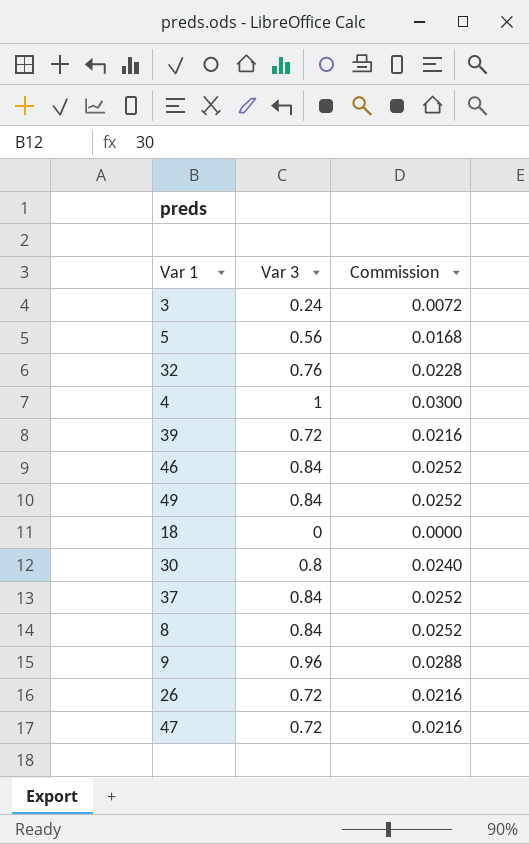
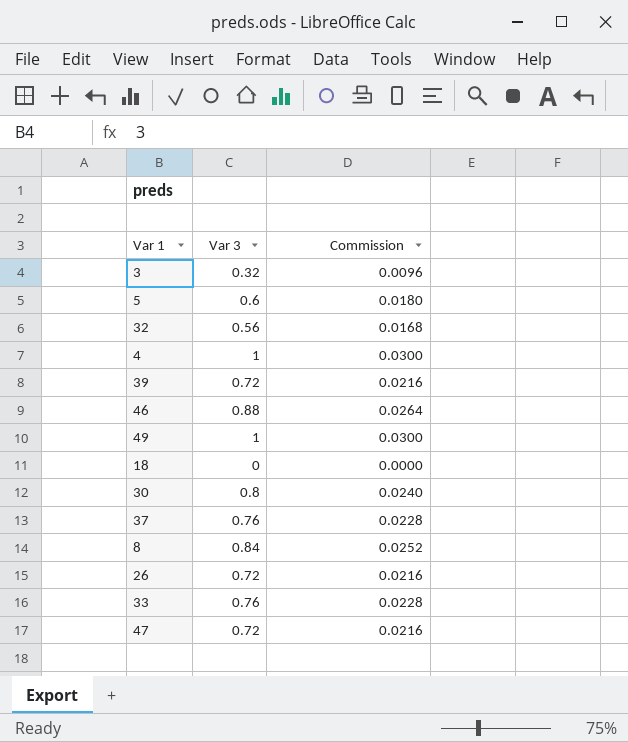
row 9: 0.96 | 0.0288 -> none
3 | Var 3: 0.24 -> 0.32
3 | Commission: 0.0072 -> 0.0096
5 | Var 3: 0.56 -> 0.6
5 | Commission: 0.0168 -> 0.0180
32 | Var 3: 0.76 -> 0.56
32 | Commission: 0.0228 -> 0.0168
46 | Var 3: 0.84 -> 0.88
46 | Commission: 0.0252 -> 0.0264
49 | Var 3: 0.84 -> 1
49 | Commission: 0.0252 -> 0.0300
37 | Var 3: 0.84 -> 0.76
37 | Commission: 0.0252 -> 0.0228
row 33: none -> 0.76 | 0.0228

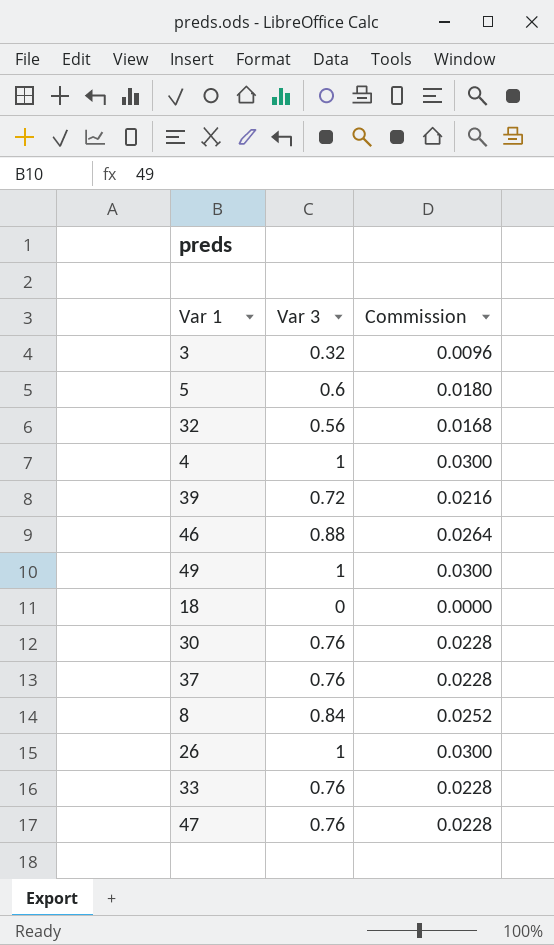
30 | Var 3: 0.8 -> 0.76
30 | Commission: 0.0240 -> 0.0228
26 | Var 3: 0.72 -> 1
26 | Commission: 0.0216 -> 0.0300
47 | Var 3: 0.72 -> 0.76
47 | Commission: 0.0216 -> 0.0228

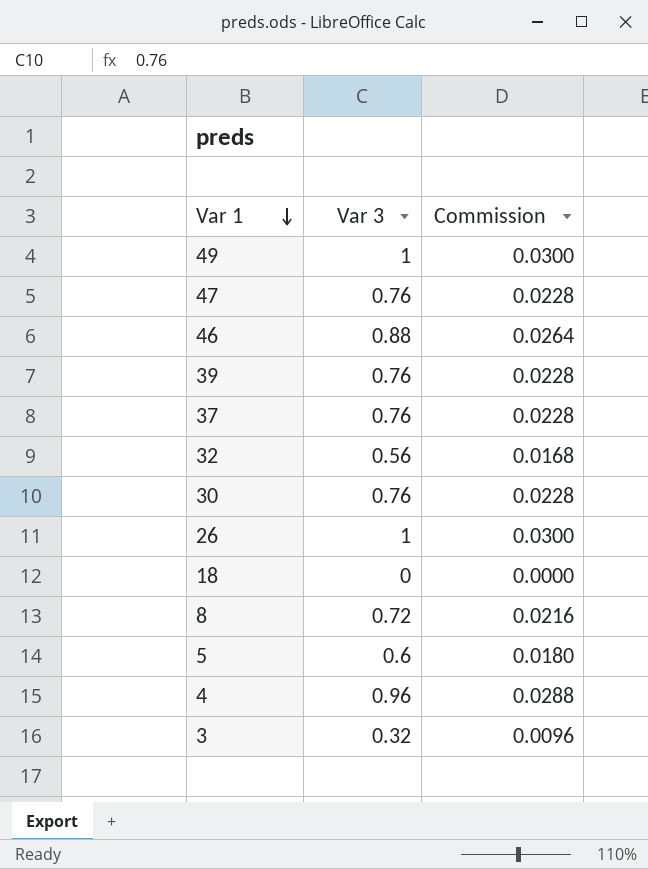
row order: none -> Var 1 descending
row 33: 0.76 | 0.0228 -> none
39 | Var 3: 0.72 -> 0.76
39 | Commission: 0.0216 -> 0.0228
8 | Var 3: 0.84 -> 0.72
8 | Commission: 0.0252 -> 0.0216
4 | Var 3: 1 -> 0.96
4 | Commission: 0.0300 -> 0.0288

